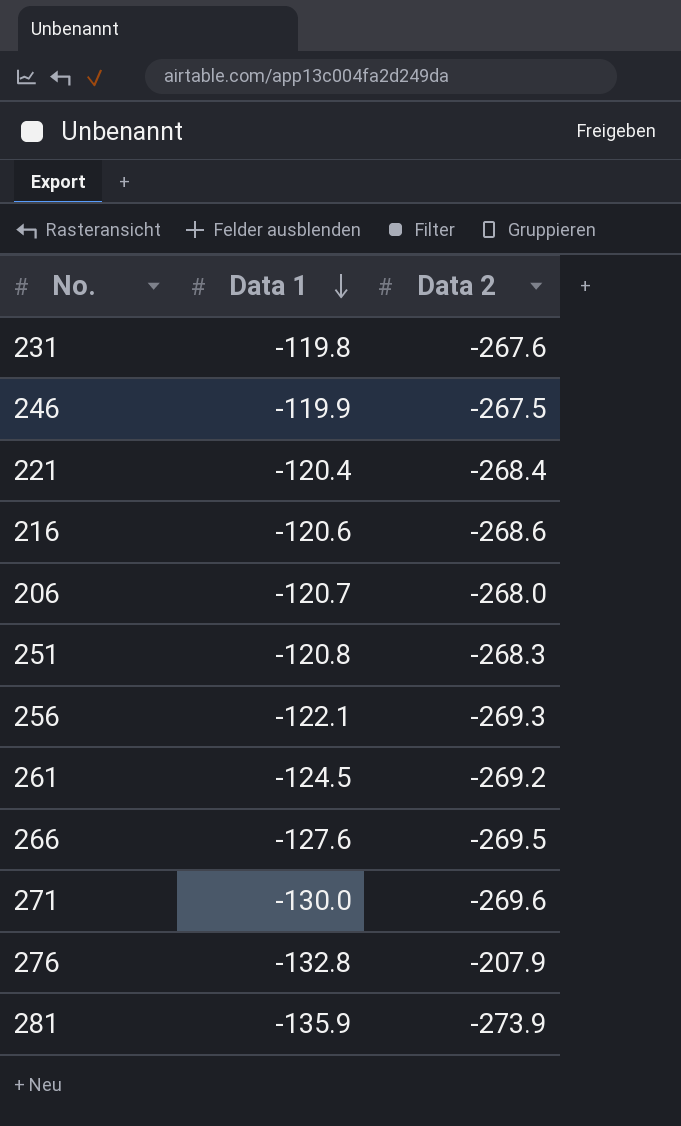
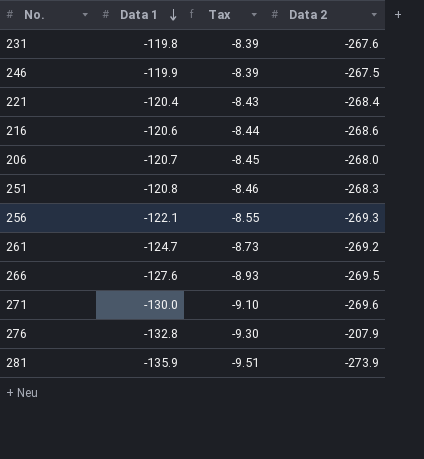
column Tax | formula: none -> [Data 1] * 0.07
261 | Data 1: -124.5 -> -124.7

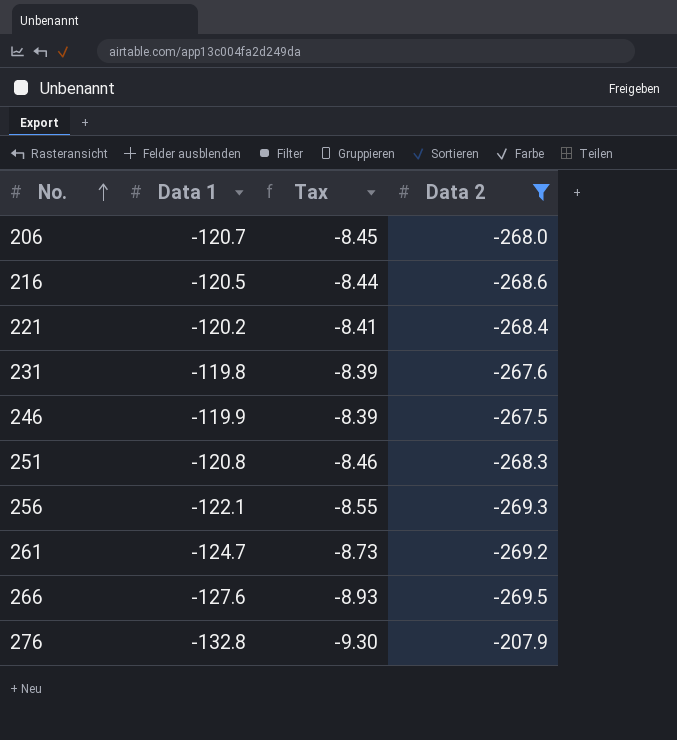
filter: none -> Data 2 >= -269.5
row order: Data 1 descending -> No. ascending
216 | Data 1: -120.6 -> -120.5
221 | Data 1: -120.4 -> -120.2
221 | Tax: -8.43 -> -8.41

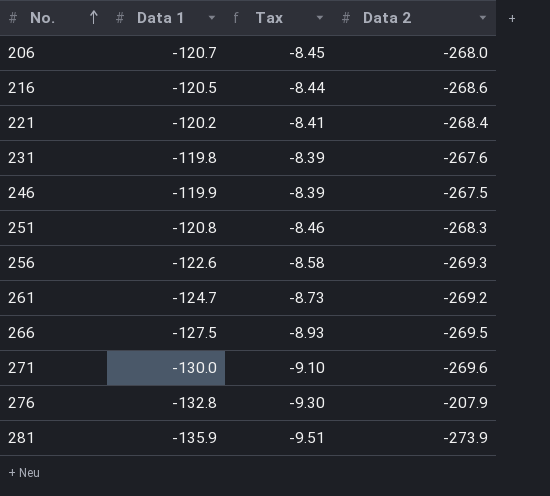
filter: Data 2 >= -269.5 -> none
256 | Data 1: -122.1 -> -122.6
256 | Tax: -8.55 -> -8.58
266 | Data 1: -127.6 -> -127.5

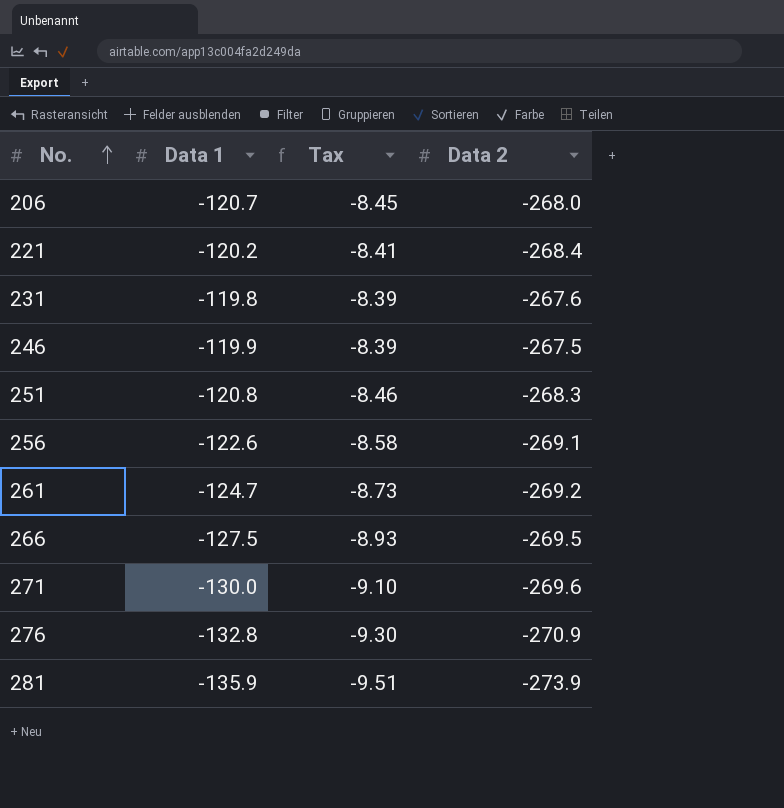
row 216: -120.5 | -8.44 | -268.6 -> none
256 | Data 2: -269.3 -> -269.1
276 | Data 2: -207.9 -> -270.9

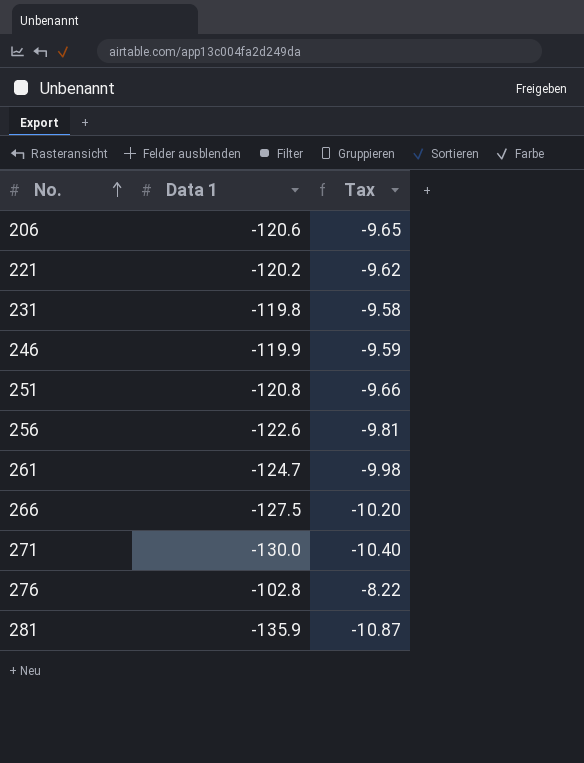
column Data 2 | position: 4 -> none
column Tax | formula: [Data 1] * 0.07 -> [Data 1] * 0.08
206 | Data 1: -120.7 -> -120.6
276 | Data 1: -132.8 -> -102.8

